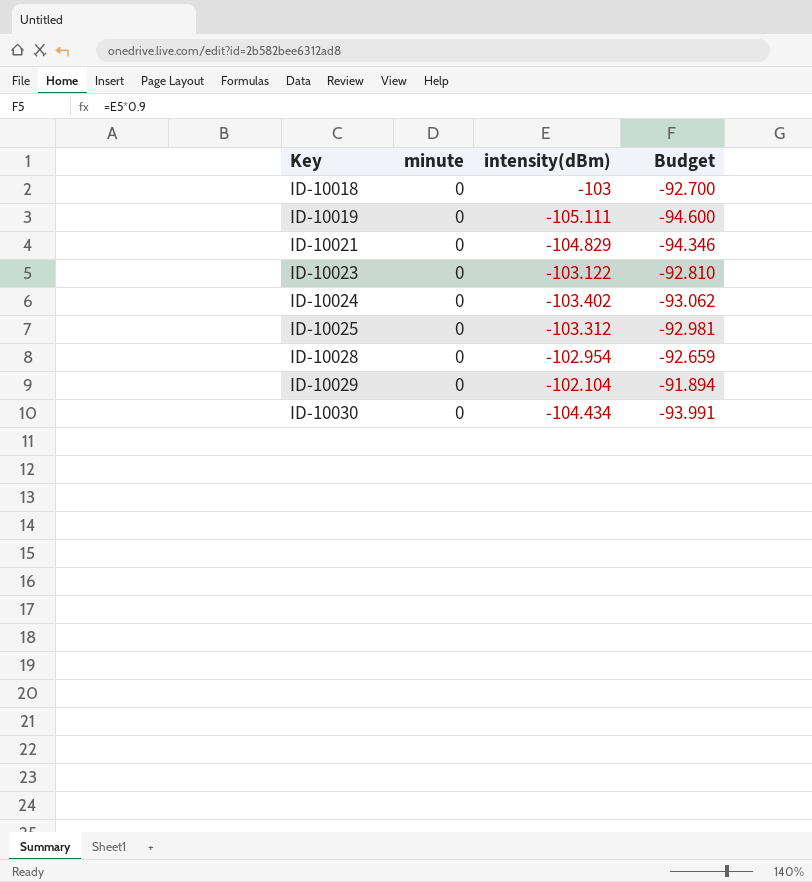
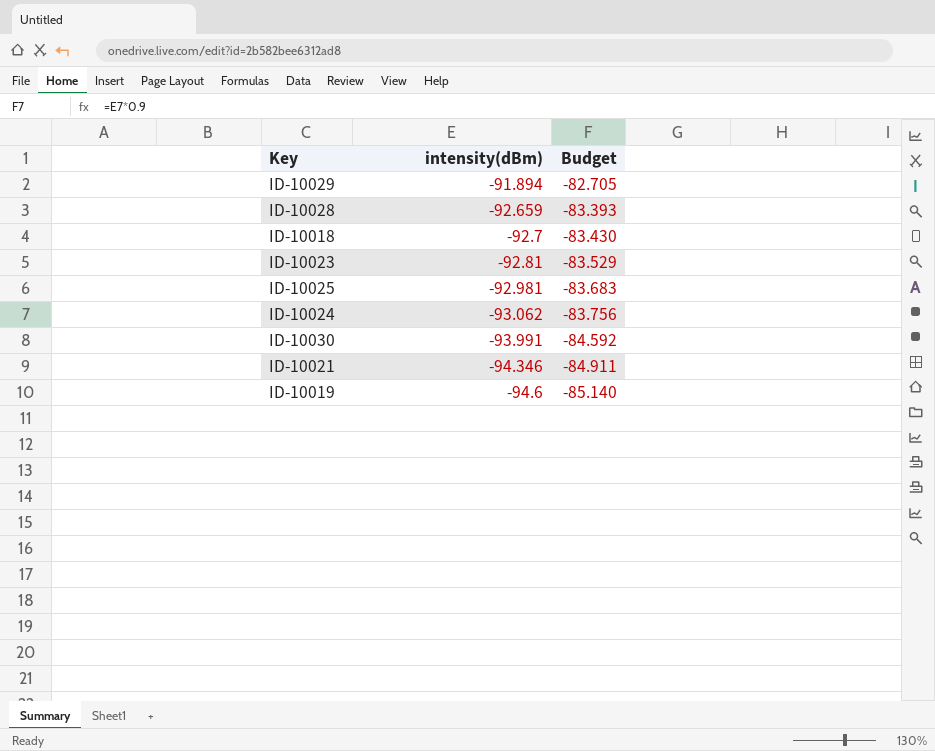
row order: Key ascending -> intensity(dBm) descending
column minute | position: 2 -> none
ID-10029 | intensity(dBm): -102.104 -> -91.894
ID-10029 | Budget: -91.894 -> -82.705
ID-10028 | intensity(dBm): -102.954 -> -92.659
ID-10028 | Budget: -92.659 -> -83.393
ID-10018 | intensity(dBm): -103 -> -92.7
ID-10018 | Budget: -92.700 -> -83.430
ID-10023 | intensity(dBm): -103.122 -> -92.81
ID-10023 | Budget: -92.810 -> -83.529
ID-10025 | intensity(dBm): -103.312 -> -92.981
ID-10025 | Budget: -92.981 -> -83.683
ID-10024 | intensity(dBm): -103.402 -> -93.062
ID-10024 | Budget: -93.062 -> -83.756
ID-10030 | intensity(dBm): -104.434 -> -93.991
ID-10030 | Budget: -93.991 -> -84.592
ID-10021 | intensity(dBm): -104.829 -> -94.346
ID-10021 | Budget: -94.346 -> -84.911
ID-10019 | intensity(dBm): -105.111 -> -94.6
ID-10019 | Budget: -94.600 -> -85.140

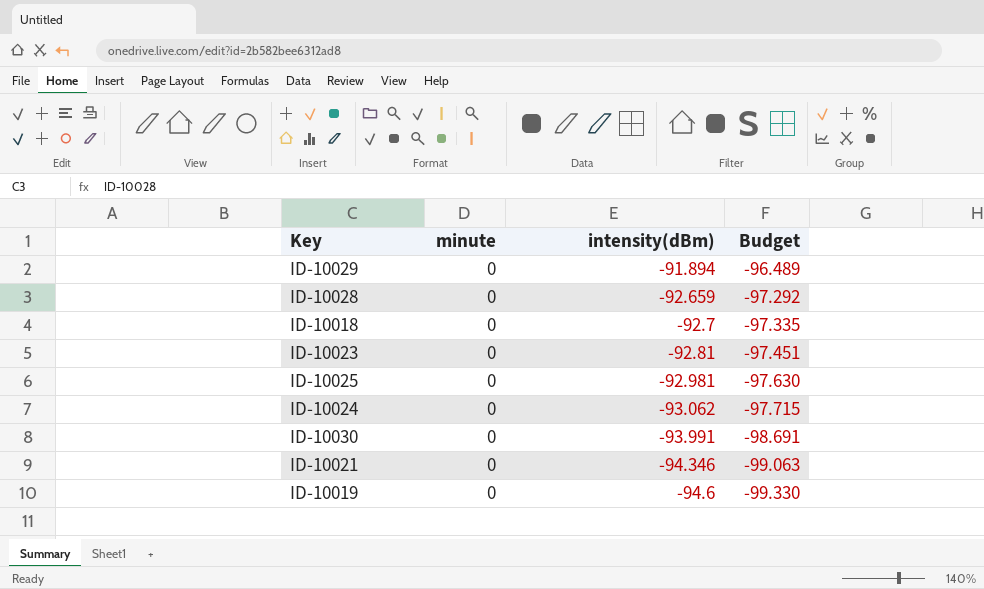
column minute | position: none -> 2
column Budget | formula: [intensity(dBm)] * 0.9 -> [intensity(dBm)] * 1.05

